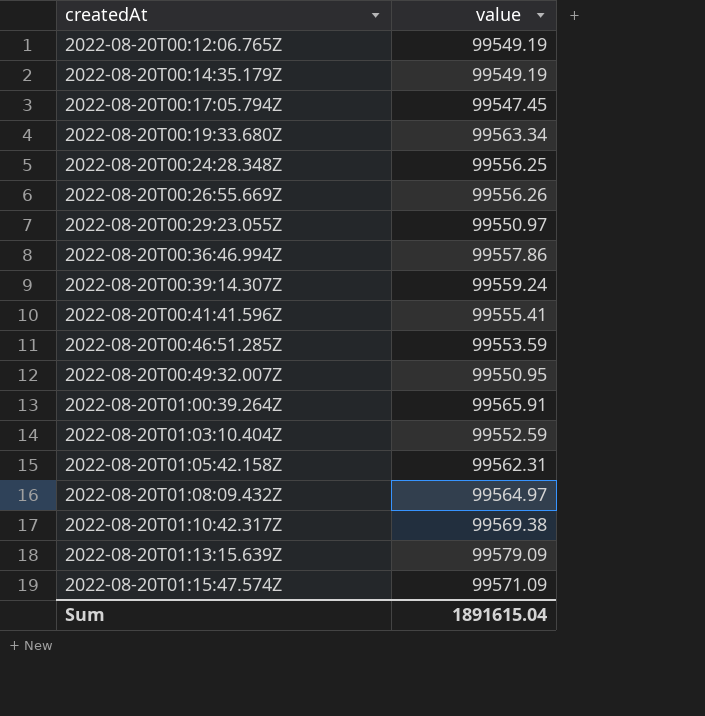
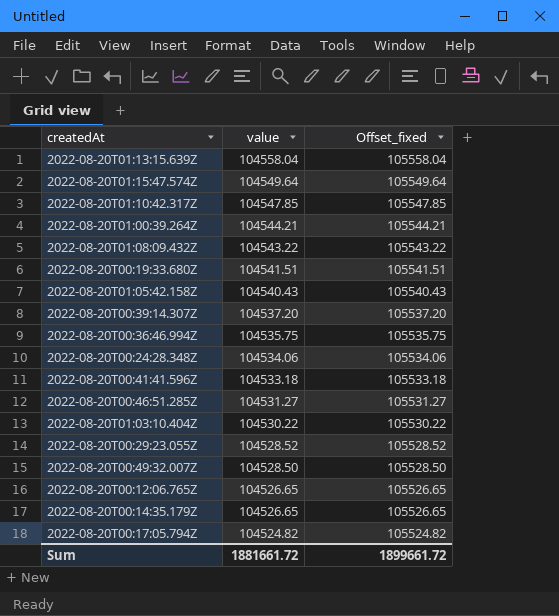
row order: createdAt ascending -> value descending
column Offset_fixed | formula: none -> [value] + 1000
row 2022-08-20T00:26:55.669Z: 99556.26 -> none
2022-08-20T01:13:15.639Z | value: 99579.09 -> 104558.04
2022-08-20T01:15:47.574Z | value: 99571.09 -> 104549.64
2022-08-20T01:10:42.317Z | value: 99569.38 -> 104547.85
2022-08-20T01:00:39.264Z | value: 99565.91 -> 104544.21
2022-08-20T01:08:09.432Z | value: 99564.97 -> 104543.22
2022-08-20T00:19:33.680Z | value: 99563.34 -> 104541.51
2022-08-20T01:05:42.158Z | value: 99562.31 -> 104540.43
2022-08-20T00:39:14.307Z | value: 99559.24 -> 104537.20
2022-08-20T00:36:46.994Z | value: 99557.86 -> 104535.75
2022-08-20T00:24:28.348Z | value: 99556.25 -> 104534.06
2022-08-20T00:41:41.596Z | value: 99555.41 -> 104533.18
2022-08-20T00:46:51.285Z | value: 99553.59 -> 104531.27
2022-08-20T01:03:10.404Z | value: 99552.59 -> 104530.22
2022-08-20T00:29:23.055Z | value: 99550.97 -> 104528.52
2022-08-20T00:49:32.007Z | value: 99550.95 -> 104528.50
2022-08-20T00:12:06.765Z | value: 99549.19 -> 104526.65
2022-08-20T00:14:35.179Z | value: 99549.19 -> 104526.65
2022-08-20T00:17:05.794Z | value: 99547.45 -> 104524.82
Sum | value: 1891615.04 -> 1881661.72

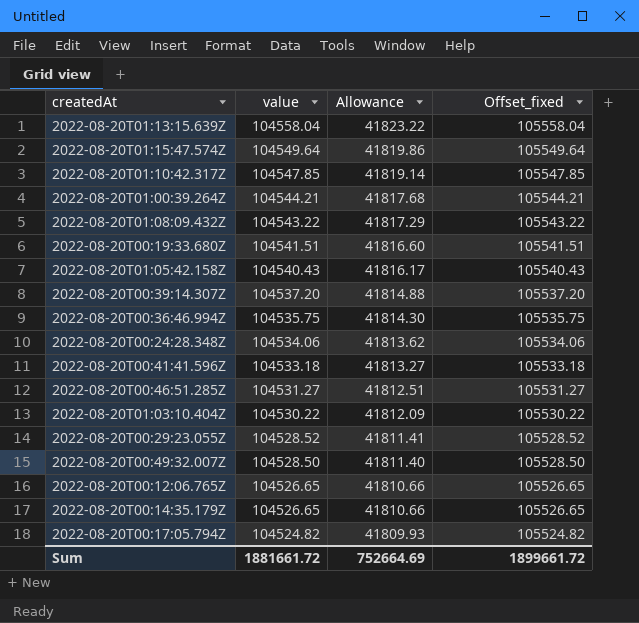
column Allowance | formula: none -> [value] * 0.4

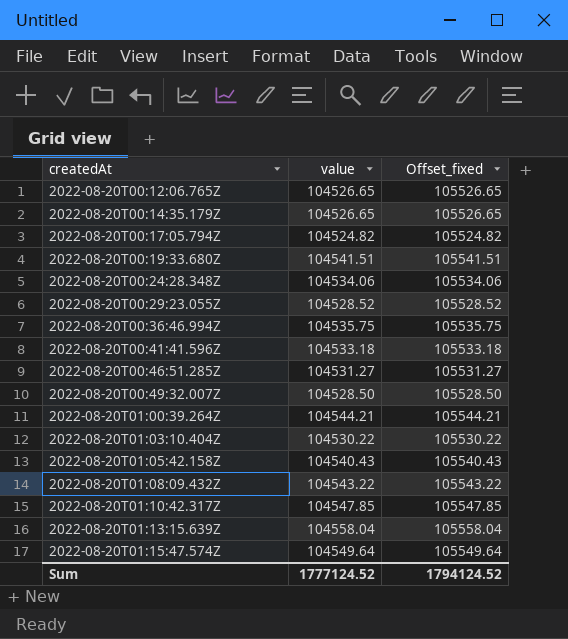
row order: value descending -> createdAt ascending
column Allowance | formula: [value] * 0.4 -> none
row 2022-08-20T00:39:14.307Z: 104537.20 | 41814.88 | 105537.20 -> none
Sum | value: 1881661.72 -> 1777124.52
Sum | Offset_fixed: 1899661.72 -> 1794124.52

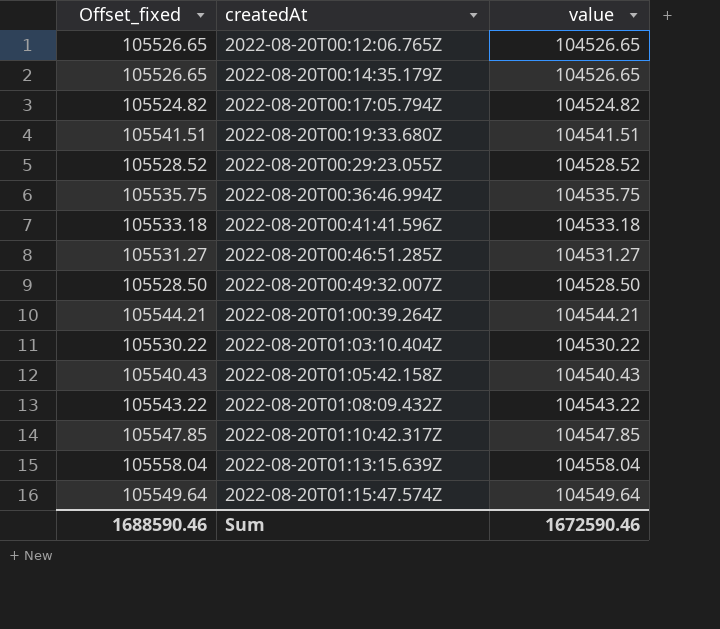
column Offset_fixed | position: 3 -> 1
row 2022-08-20T00:24:28.348Z: 104534.06 | 105534.06 -> none
Sum | Offset_fixed: 1794124.52 -> 1688590.46
Sum | value: 1777124.52 -> 1672590.46

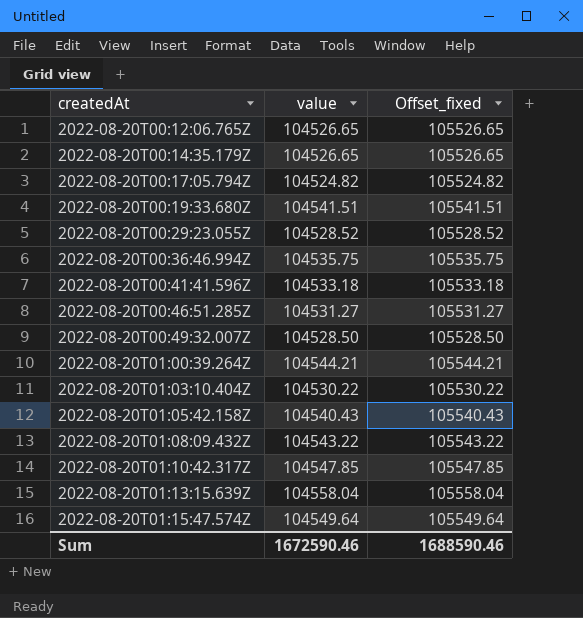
column Offset_fixed | position: 1 -> 3

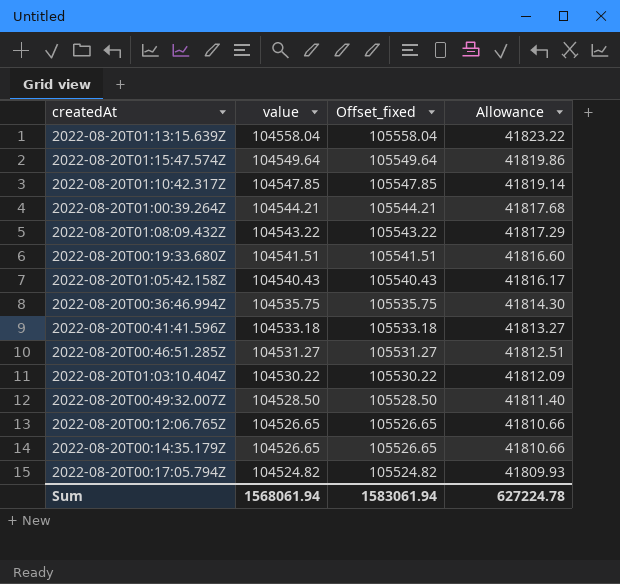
row order: createdAt ascending -> value descending
column Allowance | formula: none -> [value] * 0.4
row 2022-08-20T00:29:23.055Z: 104528.52 | 105528.52 -> none
Sum | value: 1672590.46 -> 1568061.94
Sum | Offset_fixed: 1688590.46 -> 1583061.94

